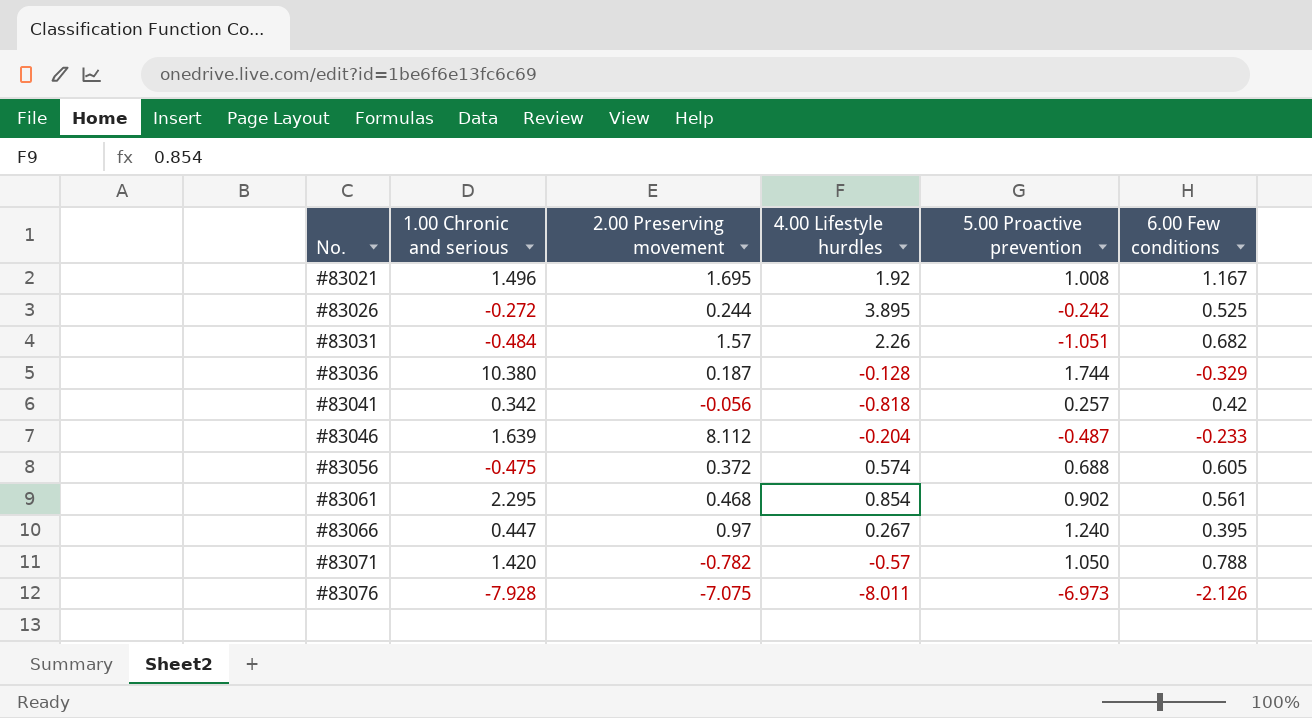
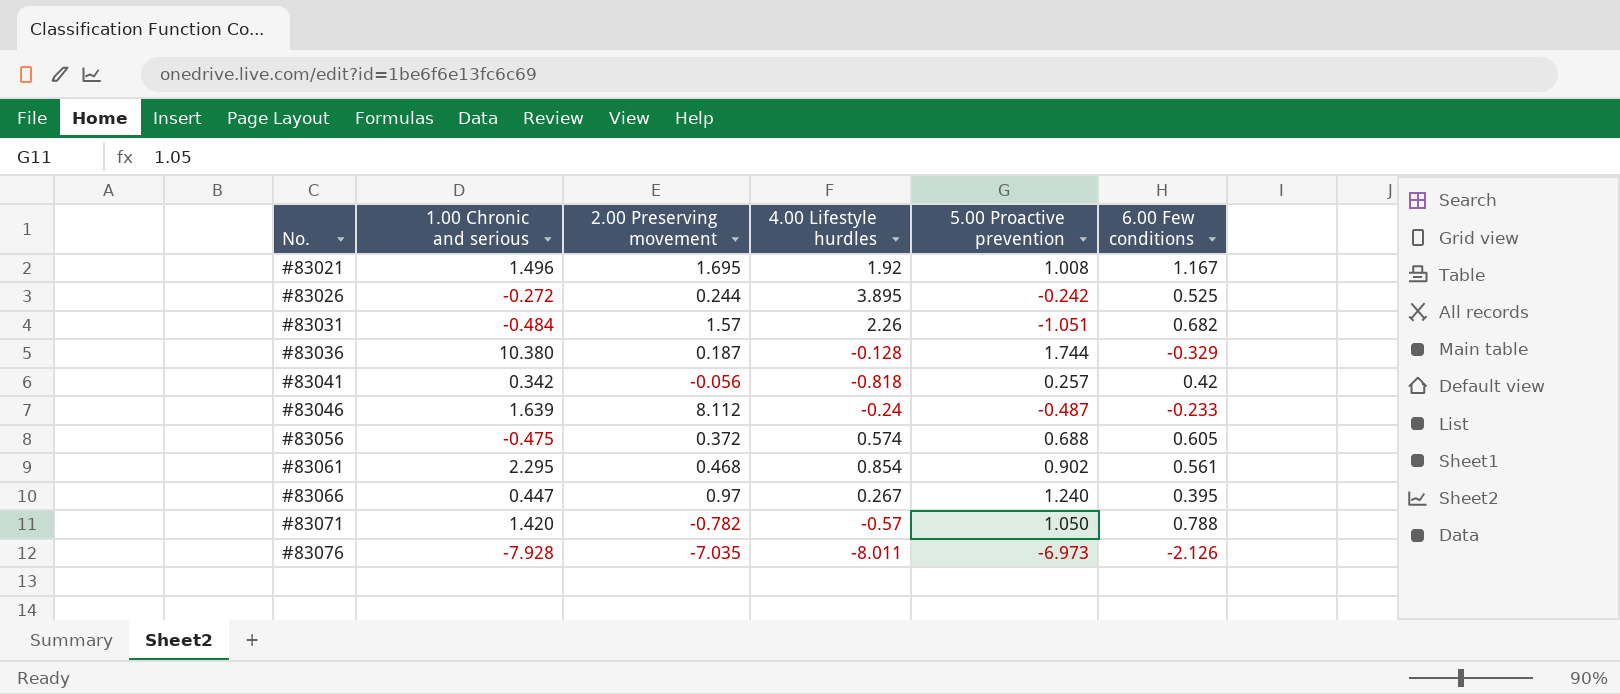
#83046 | 4.00 Lifestyle hurdles: -0.204 -> -0.24
#83076 | 2.00 Preserving movement: -7.075 -> -7.035

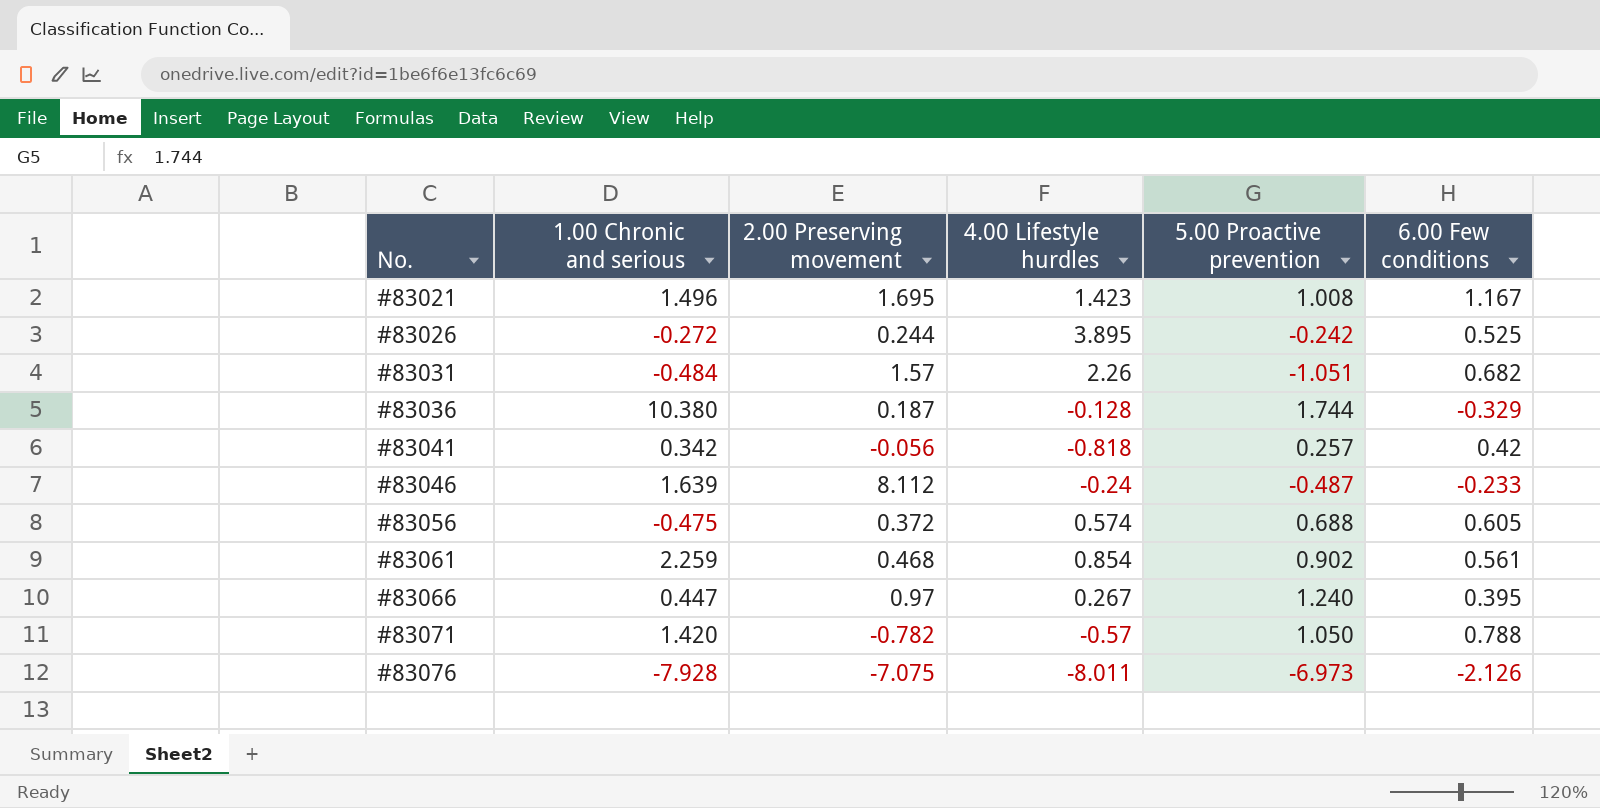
#83021 | 4.00 Lifestyle hurdles: 1.92 -> 1.423
#83061 | 1.00 Chronic and serious: 2.295 -> 2.259
#83076 | 2.00 Preserving movement: -7.035 -> -7.075

